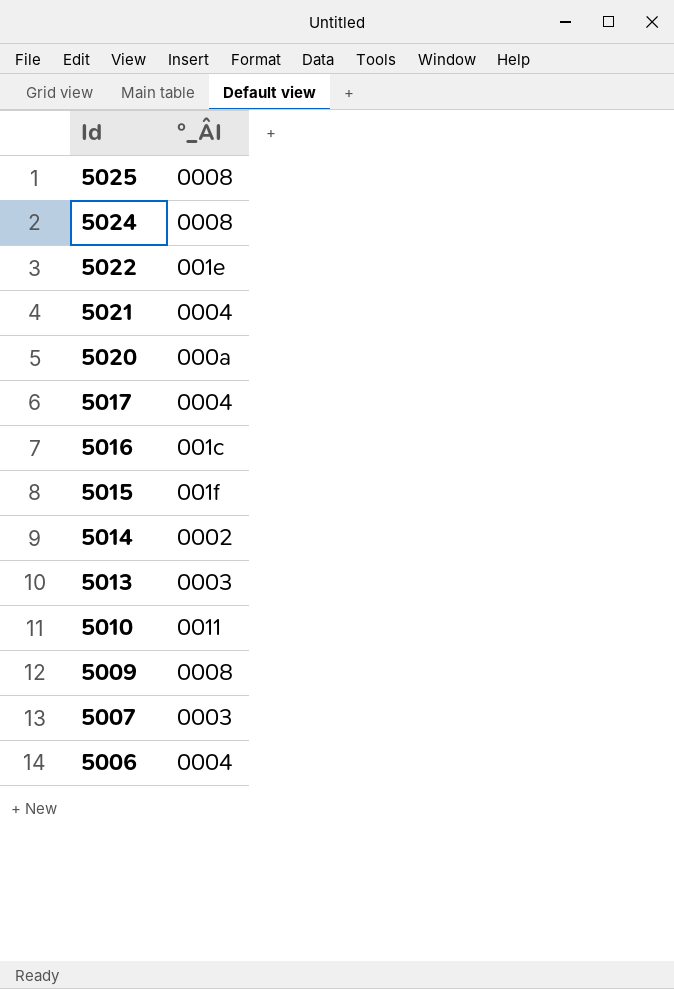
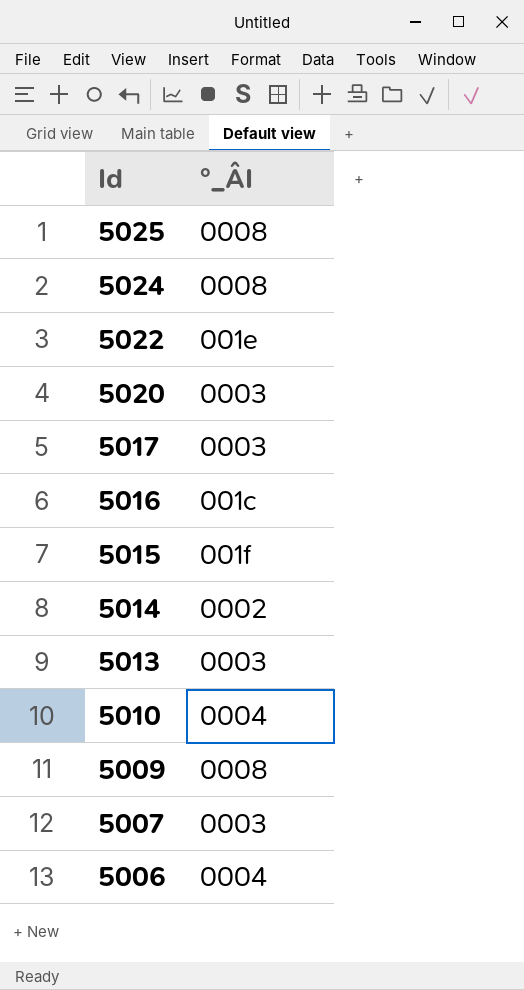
row 5021: 0004 -> none
5020 | °_ÂI: 000a -> 0003
5017 | °_ÂI: 0004 -> 0003
5010 | °_ÂI: 0011 -> 0004

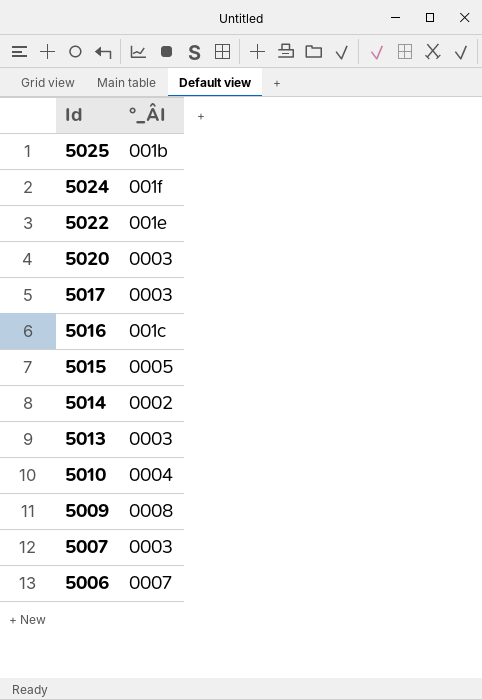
5025 | °_ÂI: 0008 -> 001b
5024 | °_ÂI: 0008 -> 001f
5015 | °_ÂI: 001f -> 0005
5006 | °_ÂI: 0004 -> 0007

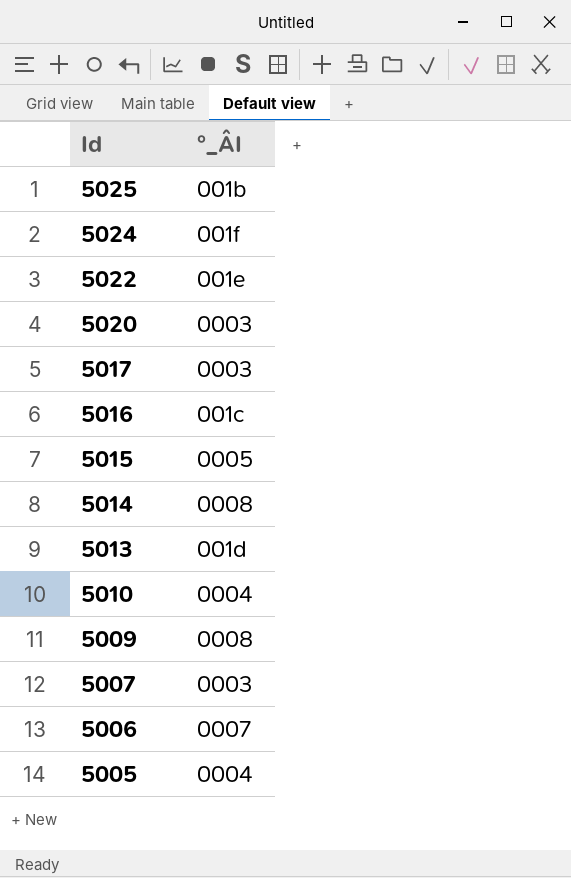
5014 | °_ÂI: 0002 -> 0008
5013 | °_ÂI: 0003 -> 001d
row 5005: none -> 0004

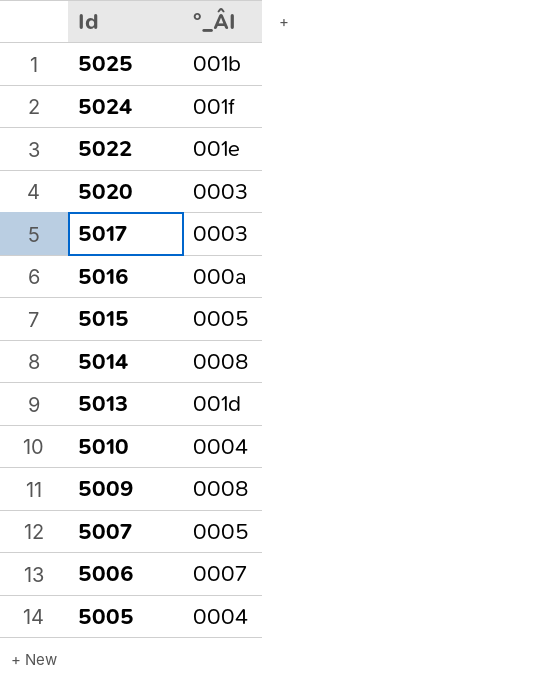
5016 | °_ÂI: 001c -> 000a
5007 | °_ÂI: 0003 -> 0005

